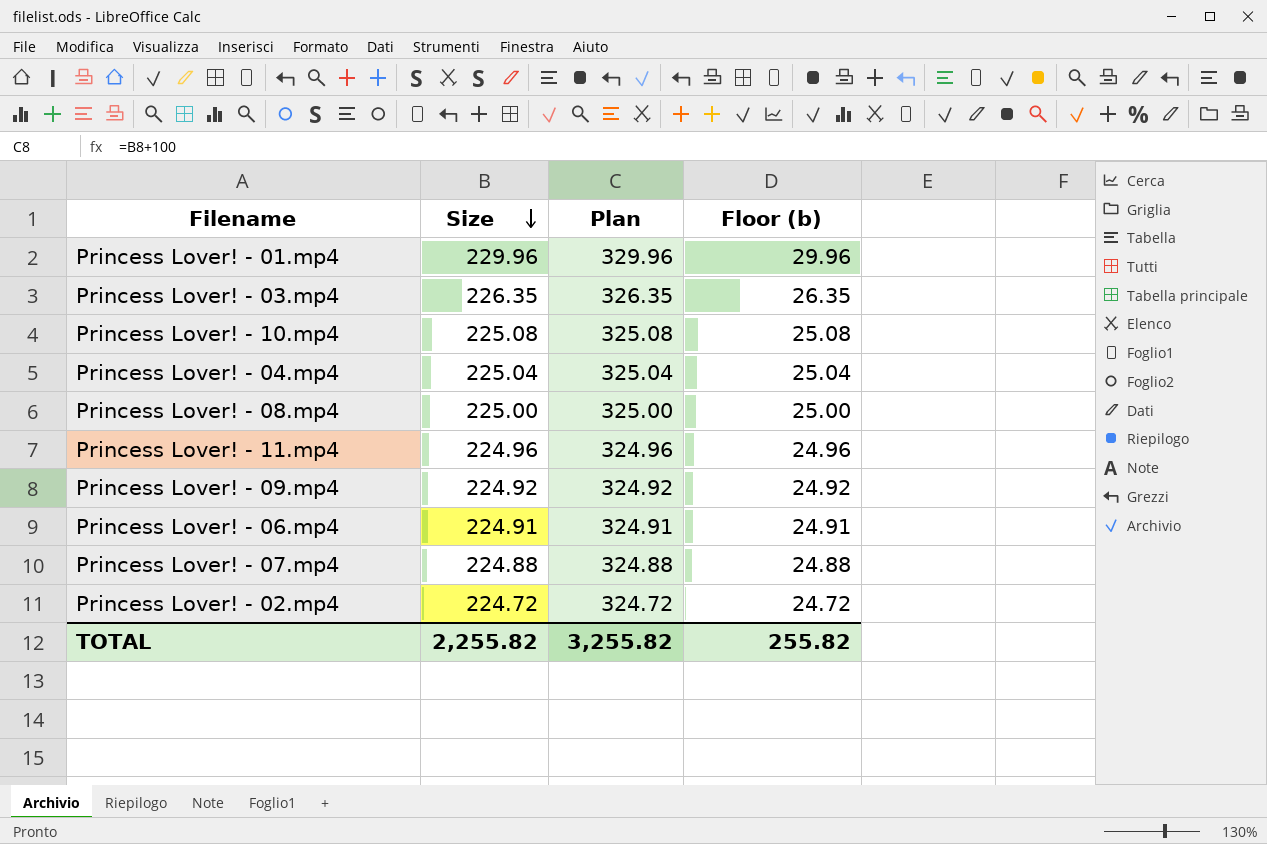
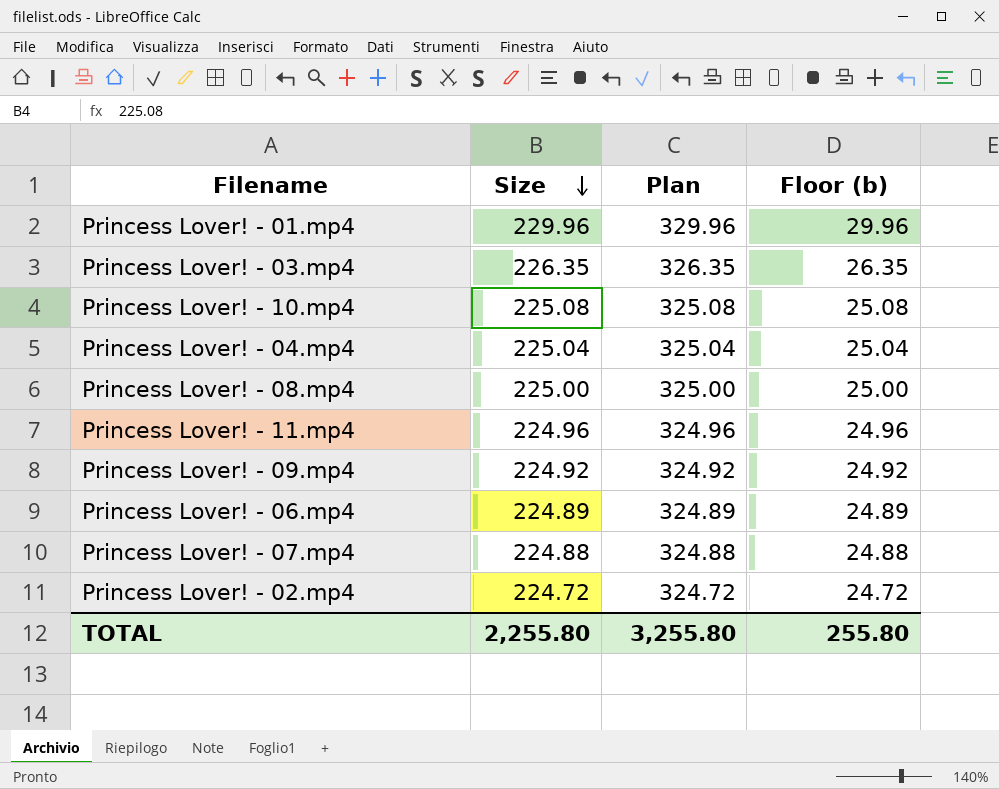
Princess Lover! - 06.mp4 | Size: 224.91 -> 224.89
Princess Lover! - 06.mp4 | Plan: 324.91 -> 324.89
Princess Lover! - 06.mp4 | Floor (b): 24.91 -> 24.89
TOTAL | Size: 2,255.82 -> 2,255.80
TOTAL | Plan: 3,255.82 -> 3,255.80
TOTAL | Floor (b): 255.82 -> 255.80

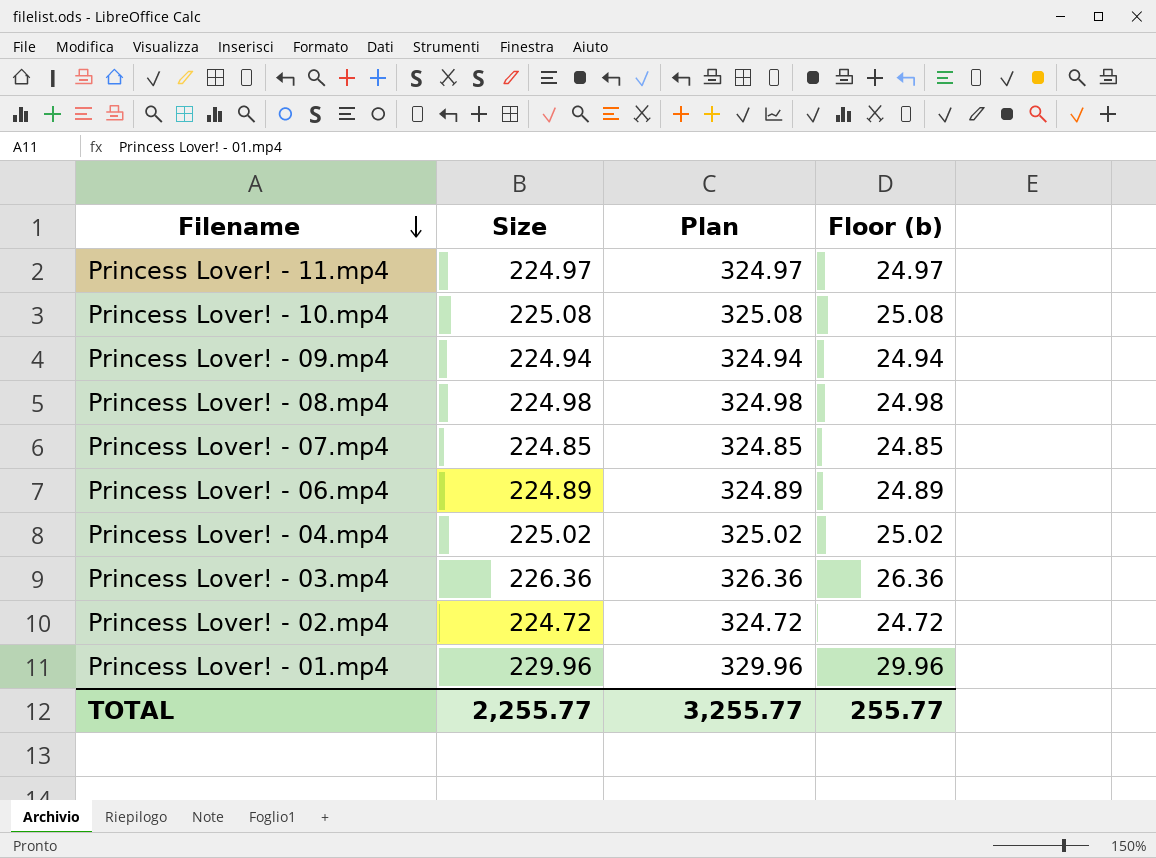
row order: Size descending -> Filename descending
Princess Lover! - 11.mp4 | Size: 224.96 -> 224.97
Princess Lover! - 11.mp4 | Plan: 324.96 -> 324.97
Princess Lover! - 11.mp4 | Floor (b): 24.96 -> 24.97
Princess Lover! - 09.mp4 | Size: 224.92 -> 224.94
Princess Lover! - 09.mp4 | Plan: 324.92 -> 324.94
Princess Lover! - 09.mp4 | Floor (b): 24.92 -> 24.94
Princess Lover! - 08.mp4 | Size: 225.00 -> 224.98
Princess Lover! - 08.mp4 | Plan: 325.00 -> 324.98
Princess Lover! - 08.mp4 | Floor (b): 25.00 -> 24.98
Princess Lover! - 07.mp4 | Size: 224.88 -> 224.85
Princess Lover! - 07.mp4 | Plan: 324.88 -> 324.85
Princess Lover! - 07.mp4 | Floor (b): 24.88 -> 24.85
Princess Lover! - 04.mp4 | Size: 225.04 -> 225.02
Princess Lover! - 04.mp4 | Plan: 325.04 -> 325.02
Princess Lover! - 04.mp4 | Floor (b): 25.04 -> 25.02
Princess Lover! - 03.mp4 | Size: 226.35 -> 226.36
Princess Lover! - 03.mp4 | Plan: 326.35 -> 326.36
Princess Lover! - 03.mp4 | Floor (b): 26.35 -> 26.36
TOTAL | Size: 2,255.80 -> 2,255.77
TOTAL | Plan: 3,255.80 -> 3,255.77
TOTAL | Floor (b): 255.80 -> 255.77

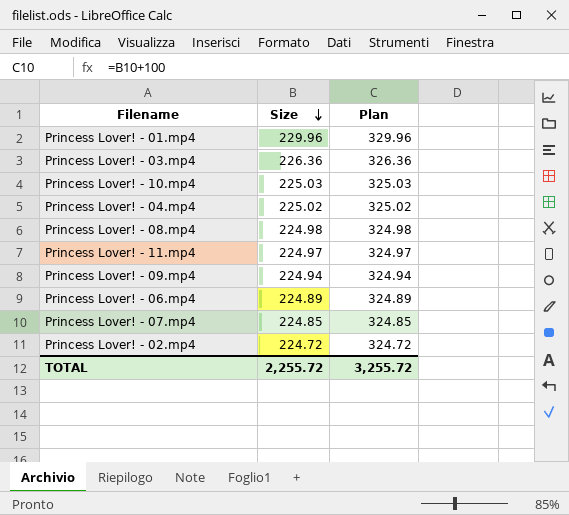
row order: Filename descending -> Size descending
column Floor (b) | formula: [Size] - 200 -> none
Princess Lover! - 10.mp4 | Size: 225.08 -> 225.03
Princess Lover! - 10.mp4 | Plan: 325.08 -> 325.03
TOTAL | Size: 2,255.77 -> 2,255.72
TOTAL | Plan: 3,255.77 -> 3,255.72

